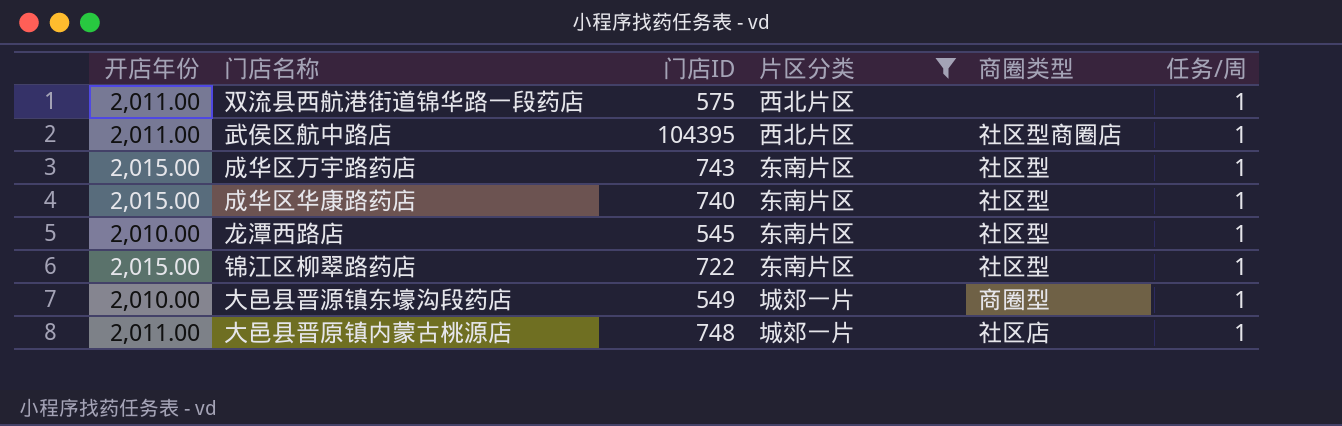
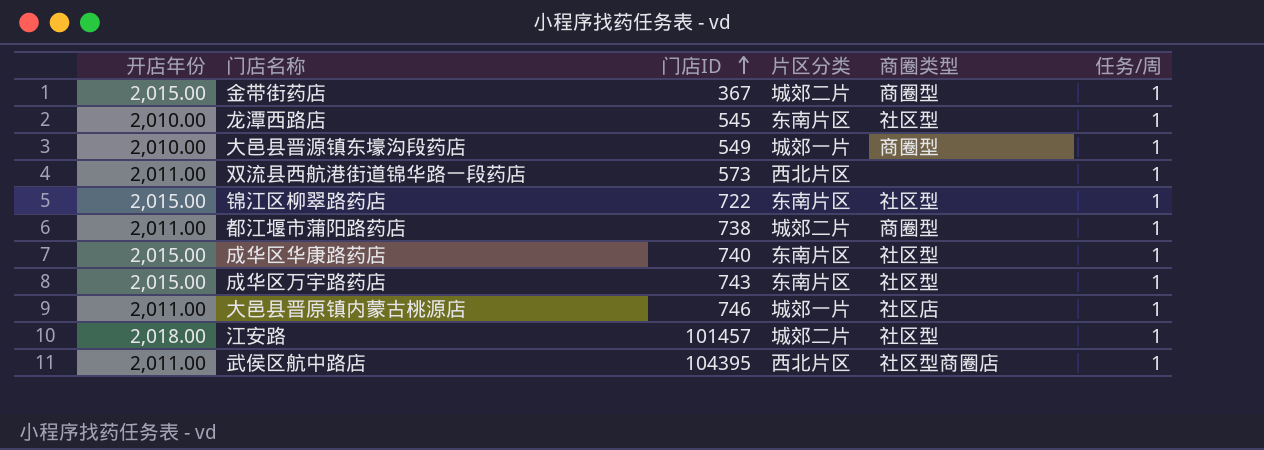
filter: 片区分类 != 城郊二片 -> none
row order: none -> 门店ID ascending
双流县西航港街道锦华路一段药店 | 门店ID: 575 -> 573
大邑县晋原镇内蒙古桃源店 | 门店ID: 748 -> 746

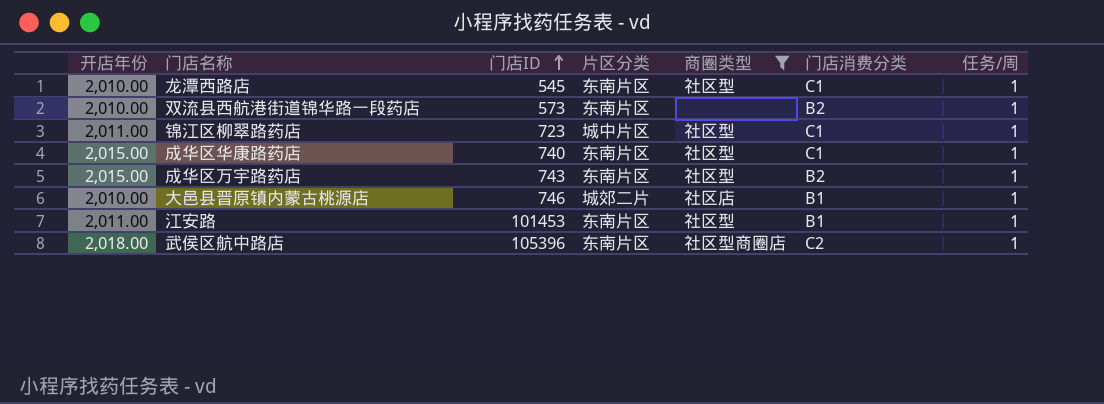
filter: none -> 商圈类型 != 商圈型
column 门店消费分类 | position: none -> 6
双流县西航港街道锦华路一段药店 | 开店年份: 2,011.00 -> 2,010.00
双流县西航港街道锦华路一段药店 | 片区分类: 西北片区 -> 东南片区
锦江区柳翠路药店 | 开店年份: 2,015.00 -> 2,011.00
锦江区柳翠路药店 | 门店ID: 722 -> 723
锦江区柳翠路药店 | 片区分类: 东南片区 -> 城中片区
大邑县晋原镇内蒙古桃源店 | 开店年份: 2,011.00 -> 2,010.00
大邑县晋原镇内蒙古桃源店 | 片区分类: 城郊一片 -> 城郊二片
江安路 | 开店年份: 2,018.00 -> 2,011.00
江安路 | 门店ID: 101457 -> 101453
江安路 | 片区分类: 城郊二片 -> 东南片区
武侯区航中路店 | 开店年份: 2,011.00 -> 2,018.00
武侯区航中路店 | 门店ID: 104395 -> 105396
武侯区航中路店 | 片区分类: 西北片区 -> 东南片区

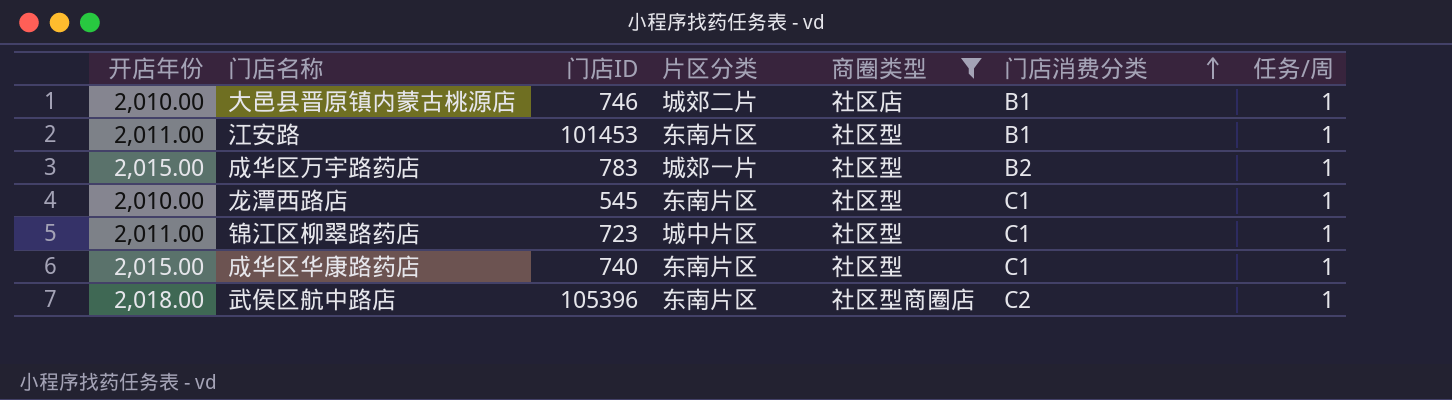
row order: 门店ID ascending -> 门店消费分类 ascending
row 双流县西航港街道锦华路一段药店: 2,010.00 | 573 | 东南片区 | none | B2 | 1 -> none
成华区万宇路药店 | 门店ID: 743 -> 783
成华区万宇路药店 | 片区分类: 东南片区 -> 城郊一片

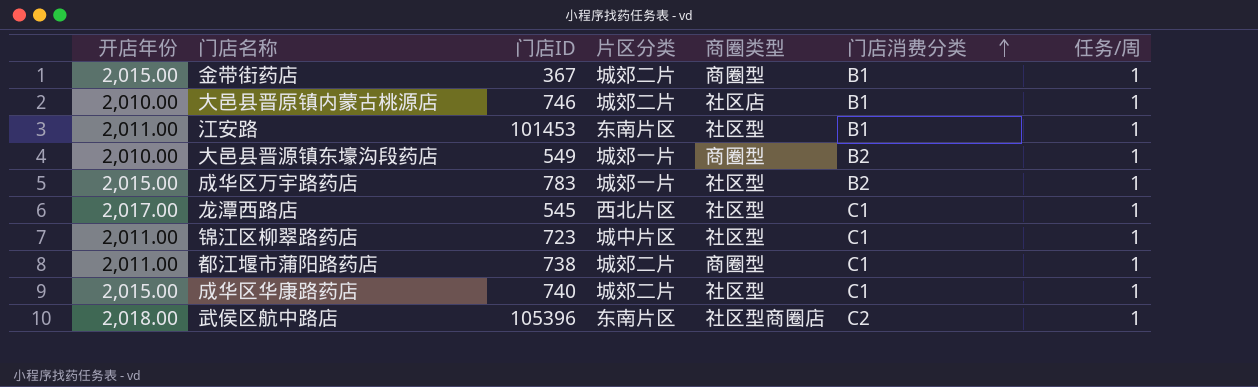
filter: 商圈类型 != 商圈型 -> none
龙潭西路店 | 开店年份: 2,010.00 -> 2,017.00
龙潭西路店 | 片区分类: 东南片区 -> 西北片区
成华区华康路药店 | 片区分类: 东南片区 -> 城郊二片

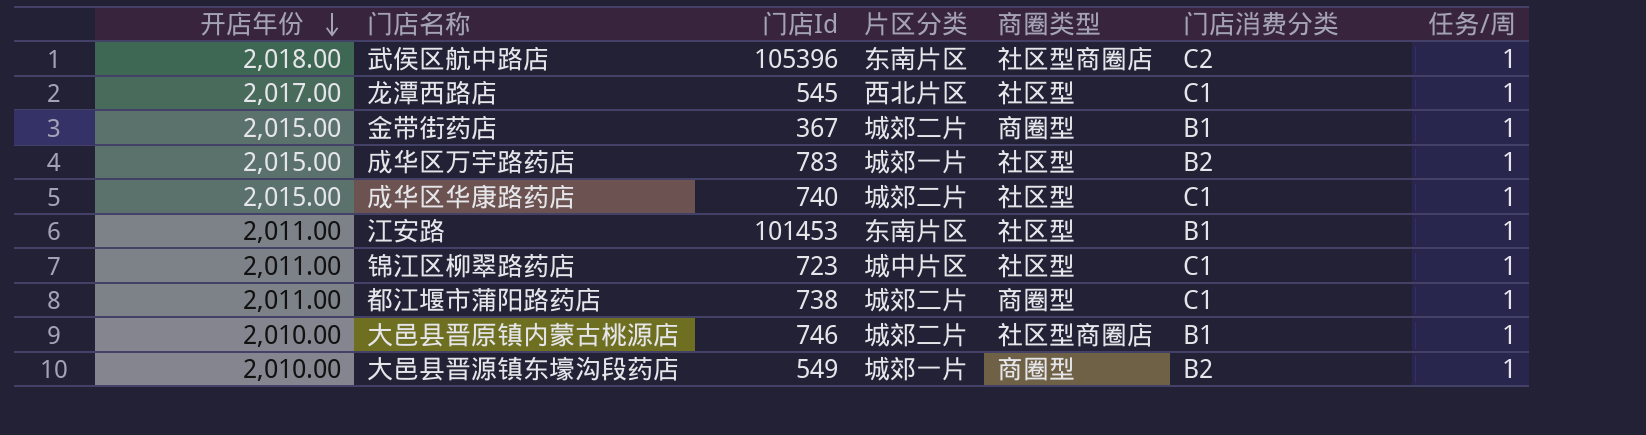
row order: 门店消费分类 ascending -> 开店年份 descending
column name: 门店ID -> 门店Id
大邑县晋原镇内蒙古桃源店 | 商圈类型: 社区店 -> 社区型商圈店

